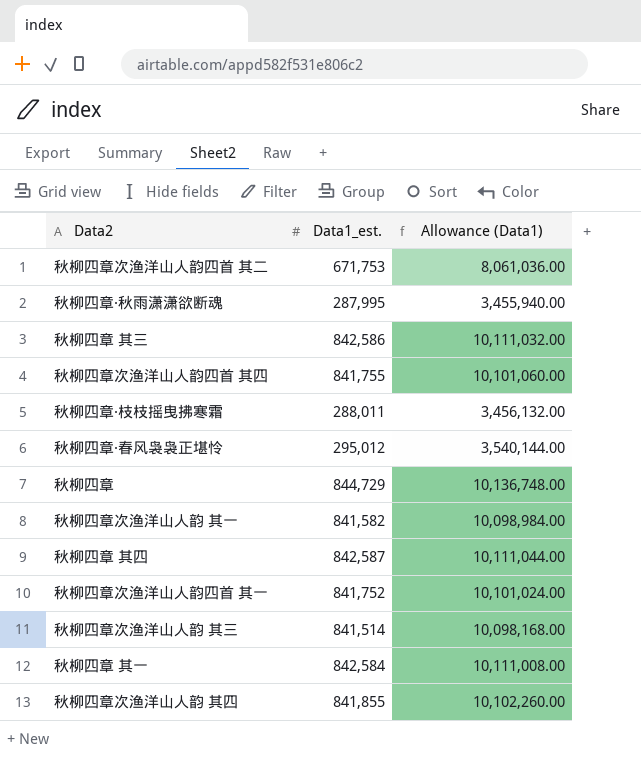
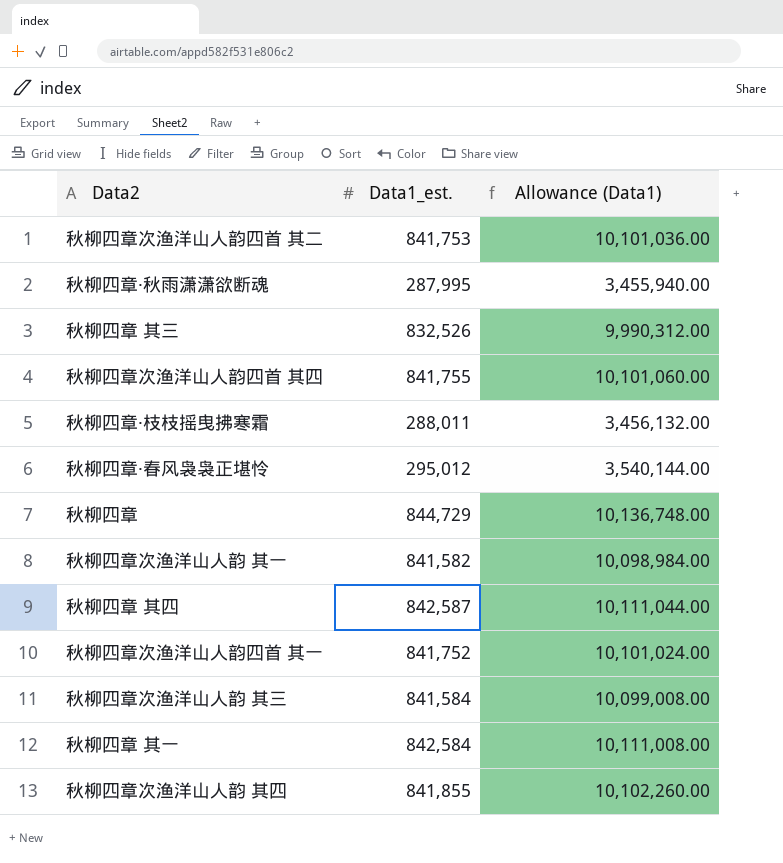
秋柳四章次渔洋山人韵四首 其二 | Data1_est.: 671,753 -> 841,753
秋柳四章次渔洋山人韵四首 其二 | Allowance (Data1): 8,061,036.00 -> 10,101,036.00
秋柳四章 其三 | Data1_est.: 842,586 -> 832,526
秋柳四章 其三 | Allowance (Data1): 10,111,032.00 -> 9,990,312.00
秋柳四章次渔洋山人韵 其三 | Data1_est.: 841,514 -> 841,584
秋柳四章次渔洋山人韵 其三 | Allowance (Data1): 10,098,168.00 -> 10,099,008.00

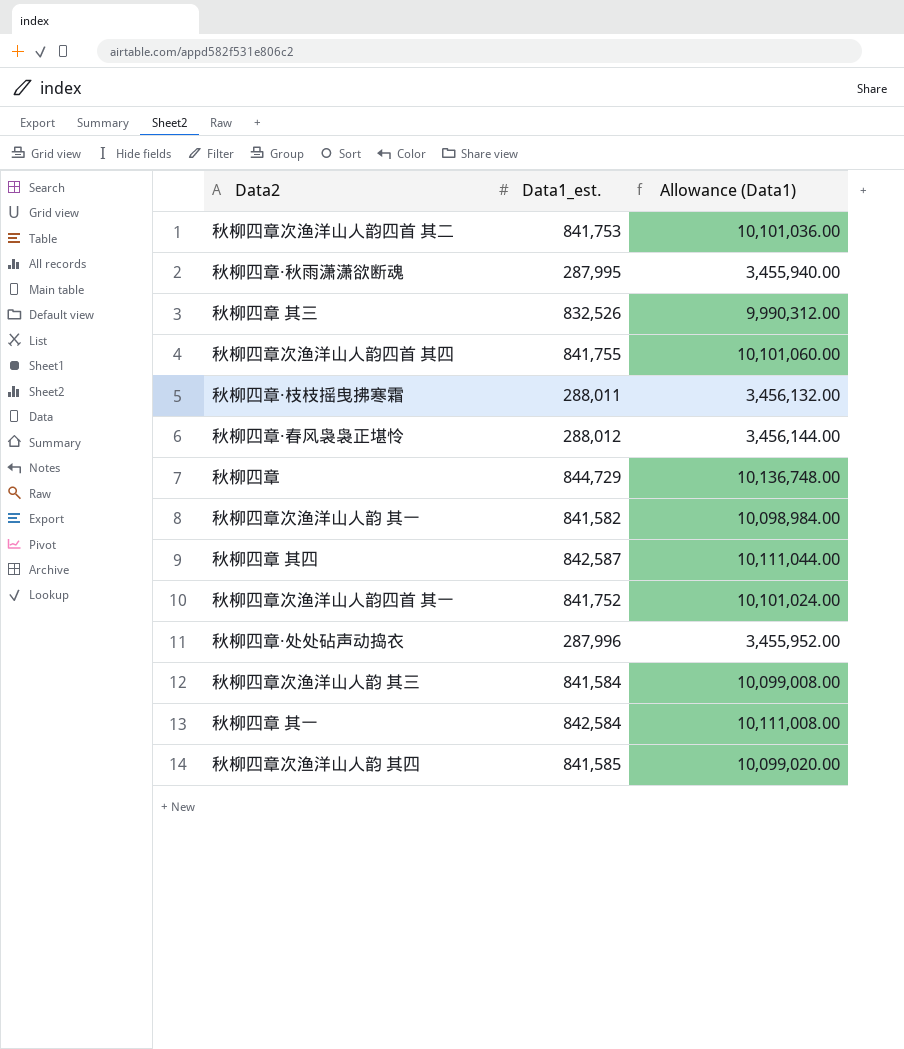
秋柳四章·春风袅袅正堪怜 | Data1_est.: 295,012 -> 288,012
秋柳四章·春风袅袅正堪怜 | Allowance (Data1): 3,540,144.00 -> 3,456,144.00
row 秋柳四章·处处砧声动捣衣: none -> 287,996 | 3,455,952.00
秋柳四章次渔洋山人韵 其四 | Data1_est.: 841,855 -> 841,585
秋柳四章次渔洋山人韵 其四 | Allowance (Data1): 10,102,260.00 -> 10,099,020.00

